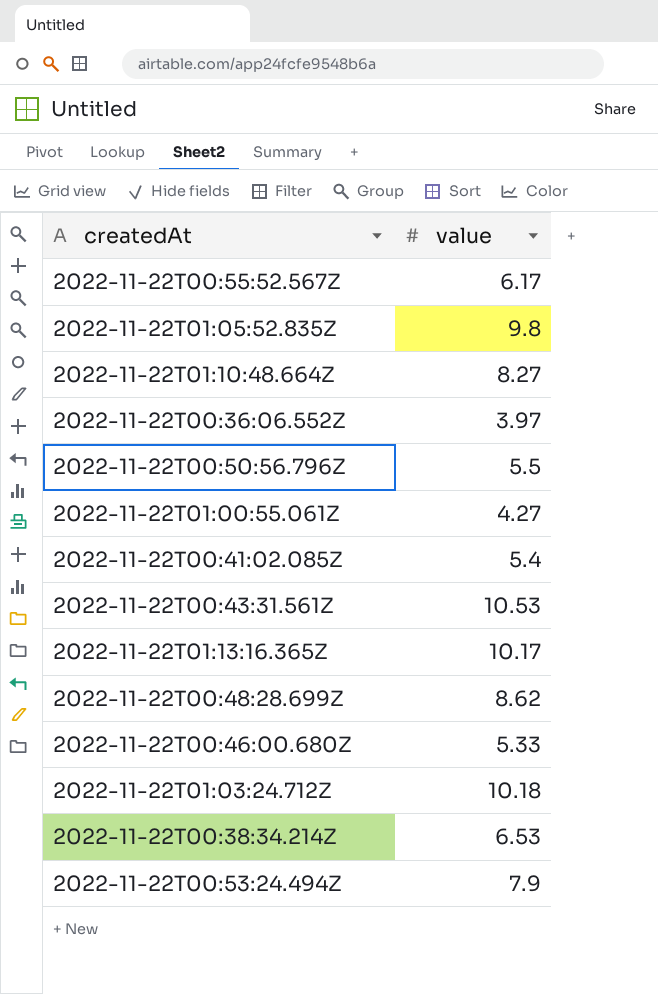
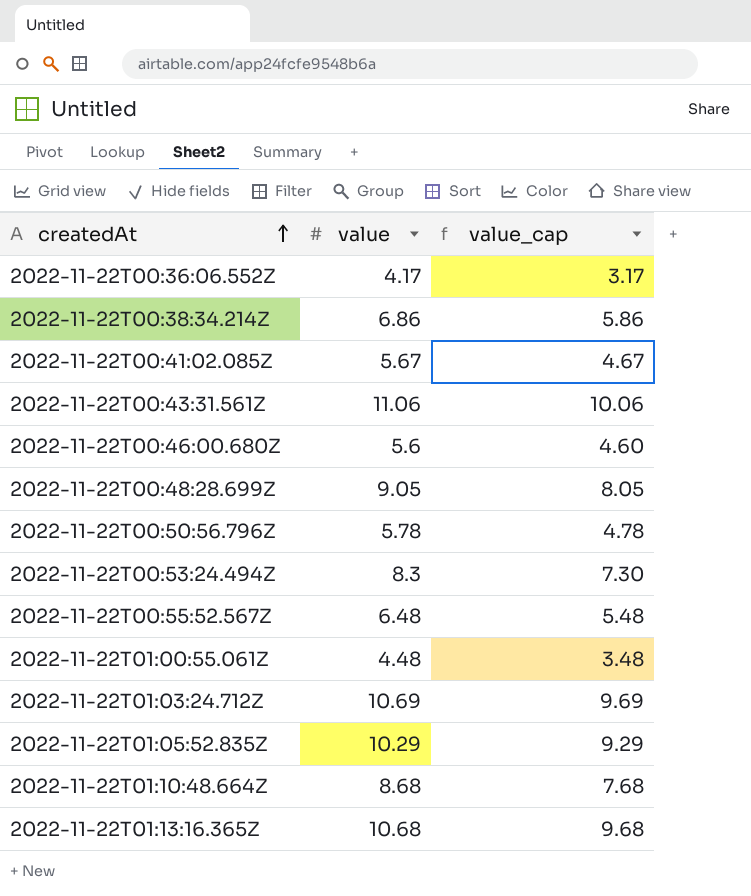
row order: none -> createdAt ascending
column value_cap | formula: none -> [value] - 1
2022-11-22T00:36:06.552Z | value: 3.97 -> 4.17
2022-11-22T00:38:34.214Z | value: 6.53 -> 6.86
2022-11-22T00:41:02.085Z | value: 5.4 -> 5.67
2022-11-22T00:43:31.561Z | value: 10.53 -> 11.06
2022-11-22T00:46:00.680Z | value: 5.33 -> 5.6
2022-11-22T00:48:28.699Z | value: 8.62 -> 9.05
2022-11-22T00:50:56.796Z | value: 5.5 -> 5.78
2022-11-22T00:53:24.494Z | value: 7.9 -> 8.3
2022-11-22T00:55:52.567Z | value: 6.17 -> 6.48
2022-11-22T01:00:55.061Z | value: 4.27 -> 4.48
2022-11-22T01:03:24.712Z | value: 10.18 -> 10.69
2022-11-22T01:05:52.835Z | value: 9.8 -> 10.29
2022-11-22T01:10:48.664Z | value: 8.27 -> 8.68
2022-11-22T01:13:16.365Z | value: 10.17 -> 10.68

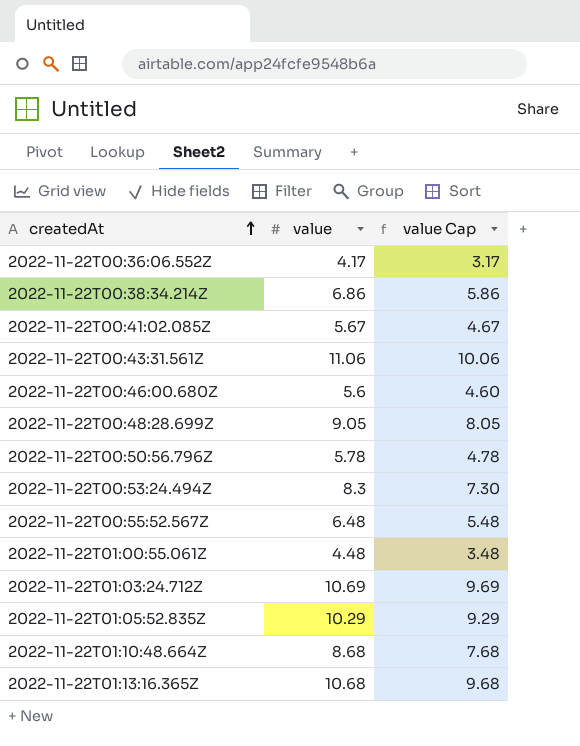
column name: value_cap -> value Cap

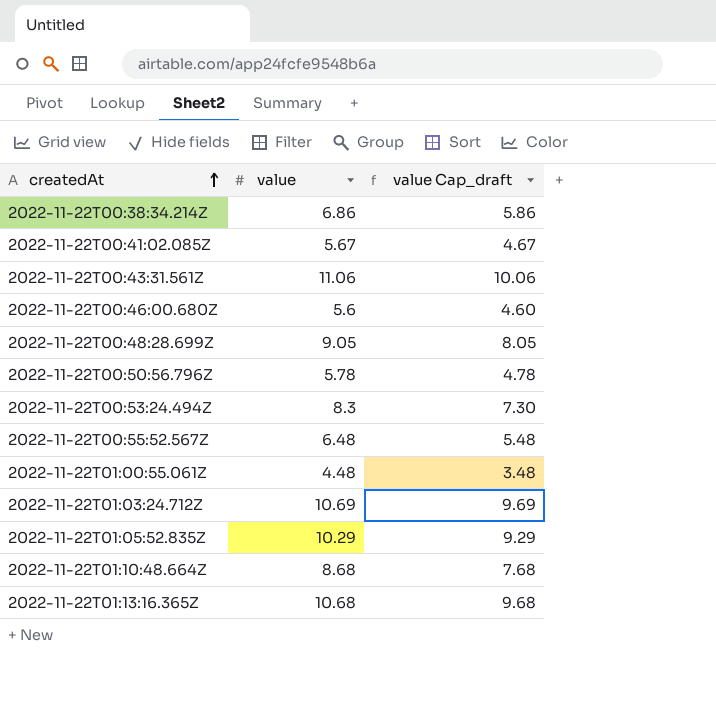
column name: value Cap -> value Cap_draft
row 2022-11-22T00:36:06.552Z: 4.17 | 3.17 -> none

